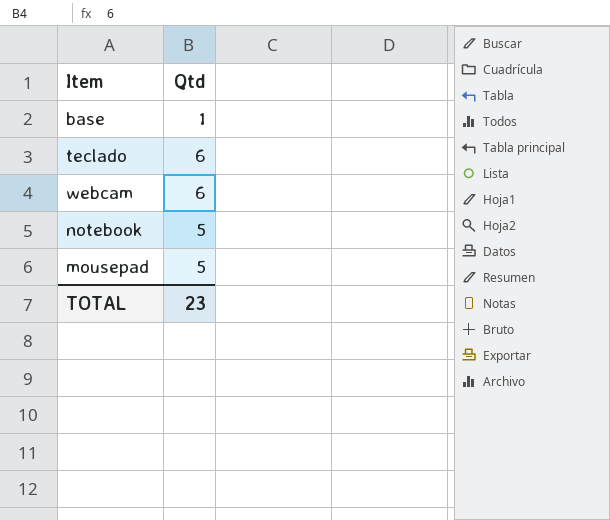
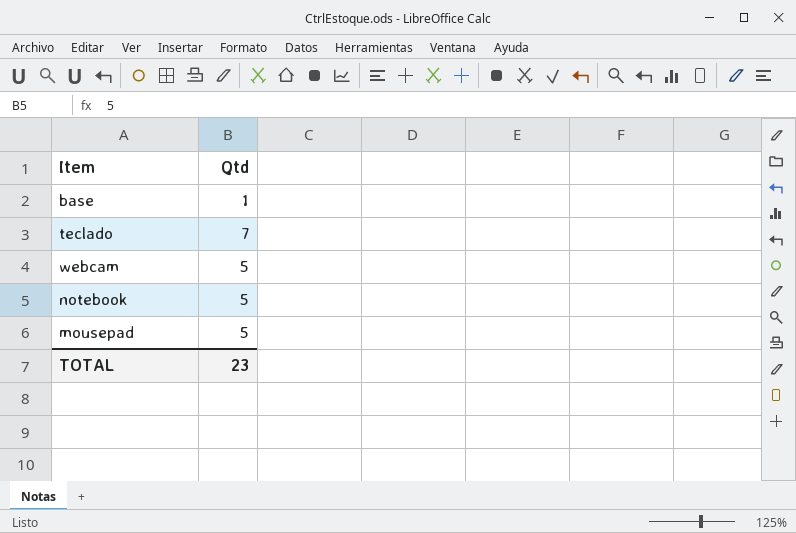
teclado | Qtd: 6 -> 7
webcam | Qtd: 6 -> 5

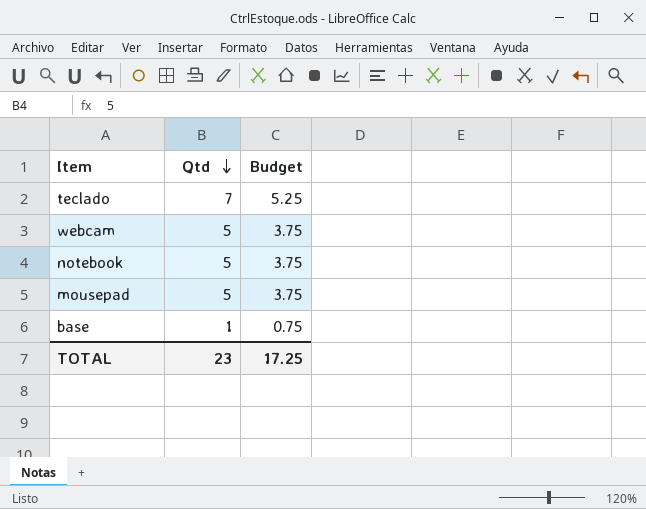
row order: none -> Qtd descending
column Budget | formula: none -> [Qtd] * 0.75

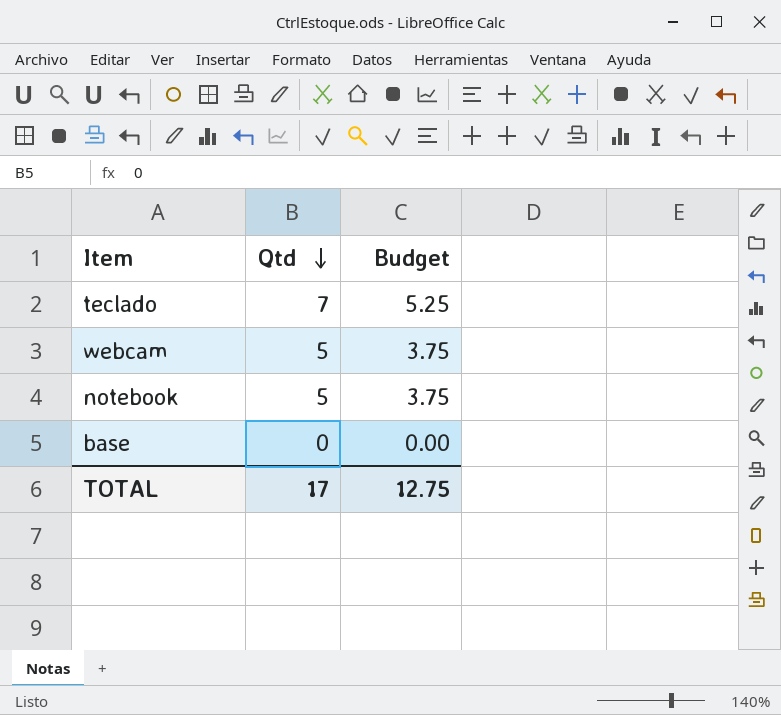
row mousepad: 5 | 3.75 -> none
base | Qtd: 1 -> 0
base | Budget: 0.75 -> 0.00
TOTAL | Qtd: 23 -> 17
TOTAL | Budget: 17.25 -> 12.75

